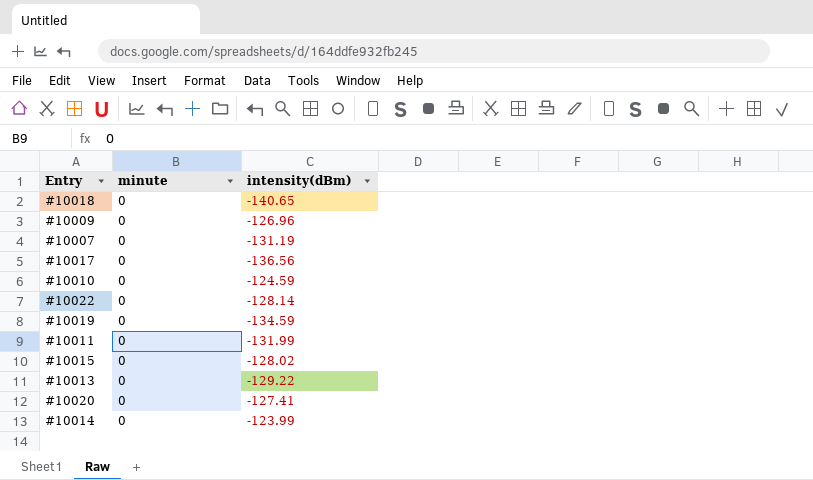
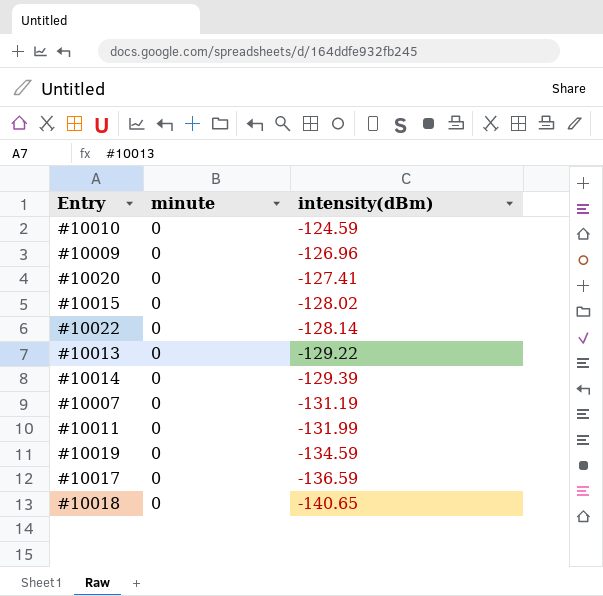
row order: none -> intensity(dBm) descending
#10014 | intensity(dBm): -123.99 -> -129.39
#10017 | intensity(dBm): -136.56 -> -136.59

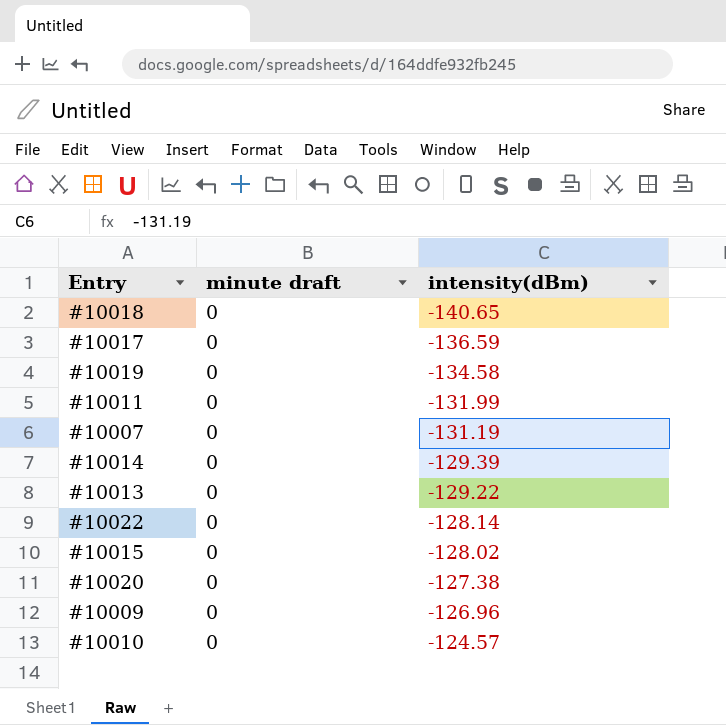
row order: intensity(dBm) descending -> intensity(dBm) ascending
column name: minute -> minute draft
#10019 | intensity(dBm): -134.59 -> -134.58
#10020 | intensity(dBm): -127.41 -> -127.38
#10010 | intensity(dBm): -124.59 -> -124.57

